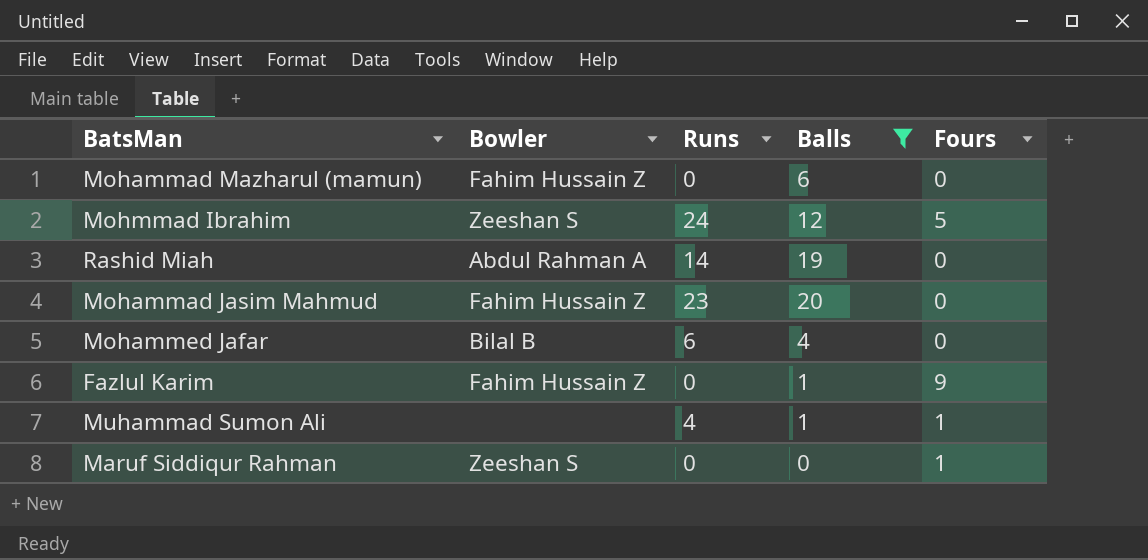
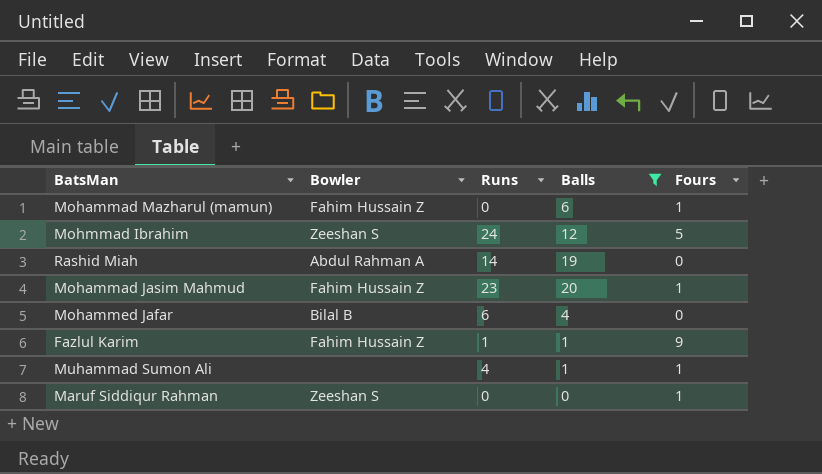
Mohammad Mazharul (mamun) | Fours: 0 -> 1
Mohammad Jasim Mahmud | Fours: 0 -> 1
Fazlul Karim | Runs: 0 -> 1

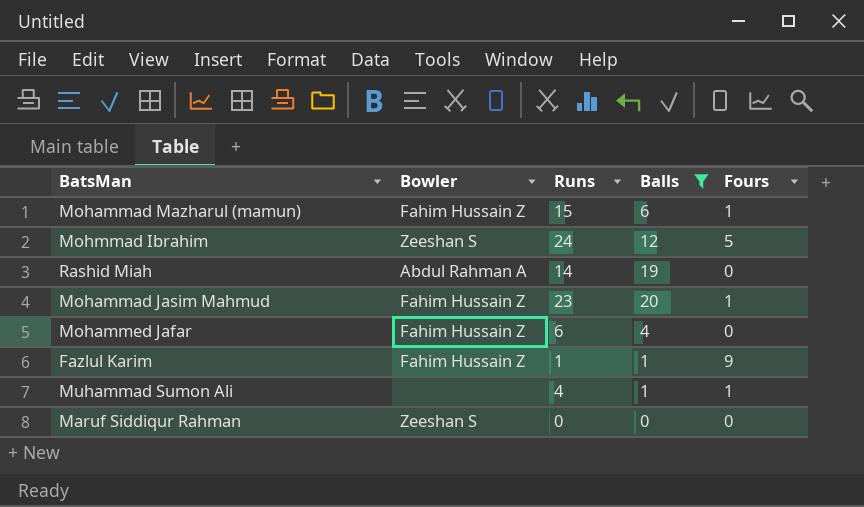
Mohammad Mazharul (mamun) | Runs: 0 -> 15
Mohammed Jafar | Bowler: Bilal B -> Fahim Hussain Z
Maruf Siddiqur Rahman | Fours: 1 -> 0

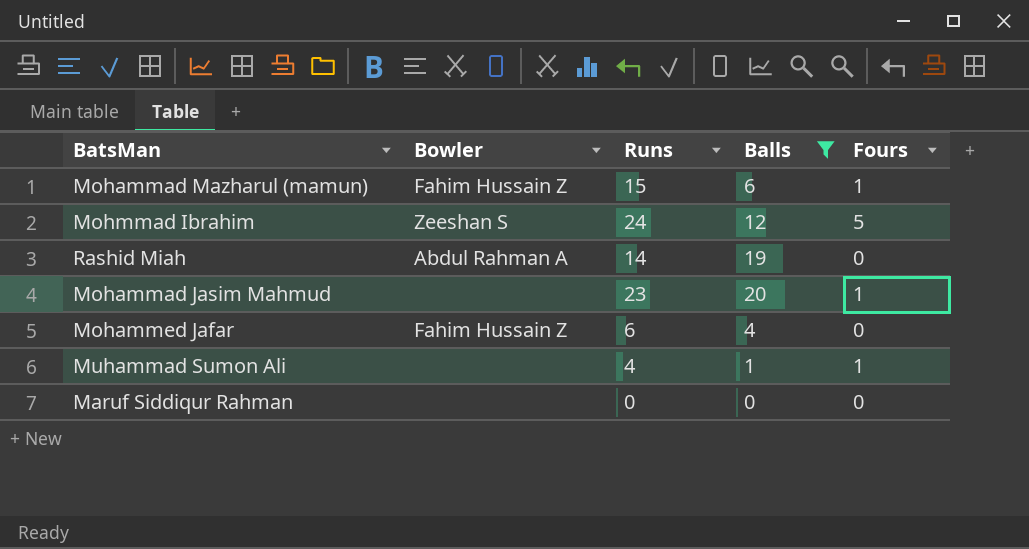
row Fazlul Karim: Fahim Hussain Z | 1 | 1 | 9 -> none
Mohammad Jasim Mahmud | Bowler: Fahim Hussain Z -> none
Maruf Siddiqur Rahman | Bowler: Zeeshan S -> none

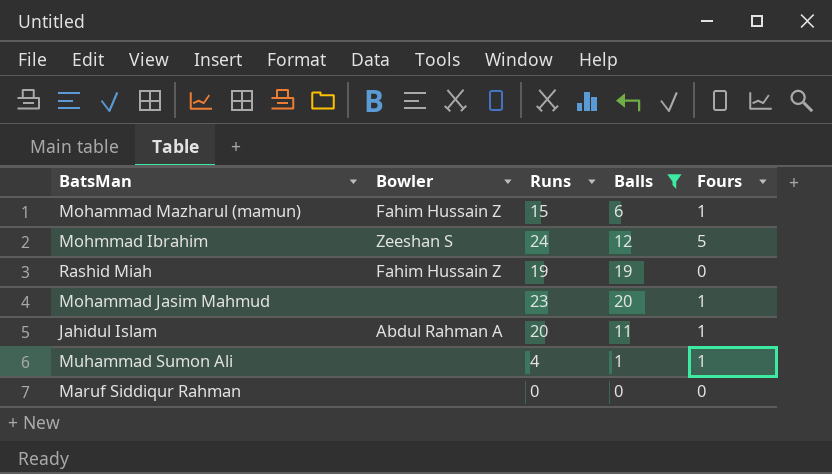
row Mohammed Jafar: Fahim Hussain Z | 6 | 4 | 0 -> none
Rashid Miah | Bowler: Abdul Rahman A -> Fahim Hussain Z
Rashid Miah | Runs: 14 -> 19
row Jahidul Islam: none -> Abdul Rahman A | 20 | 11 | 1

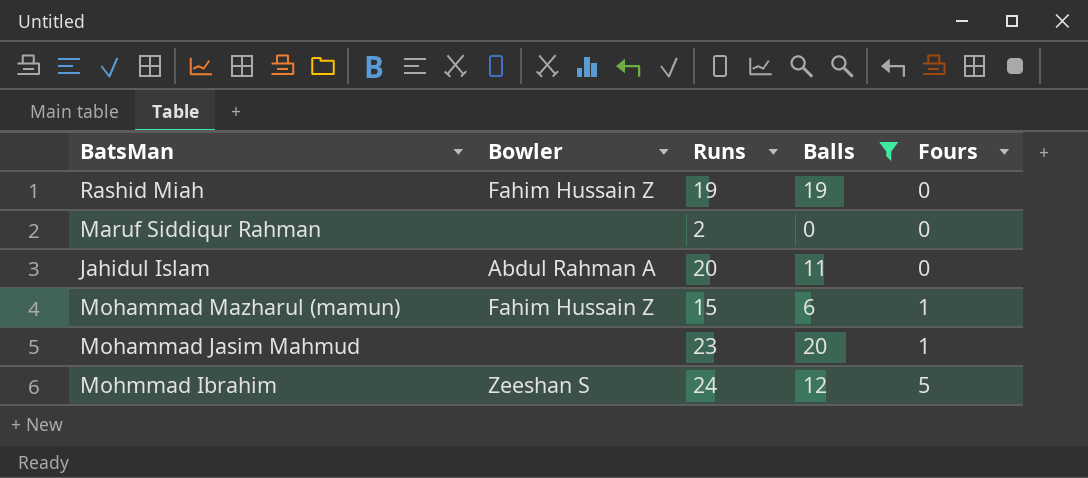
row order: none -> Fours ascending
row Muhammad Sumon Ali: none | 4 | 1 | 1 -> none
Maruf Siddiqur Rahman | Runs: 0 -> 2
Jahidul Islam | Fours: 1 -> 0

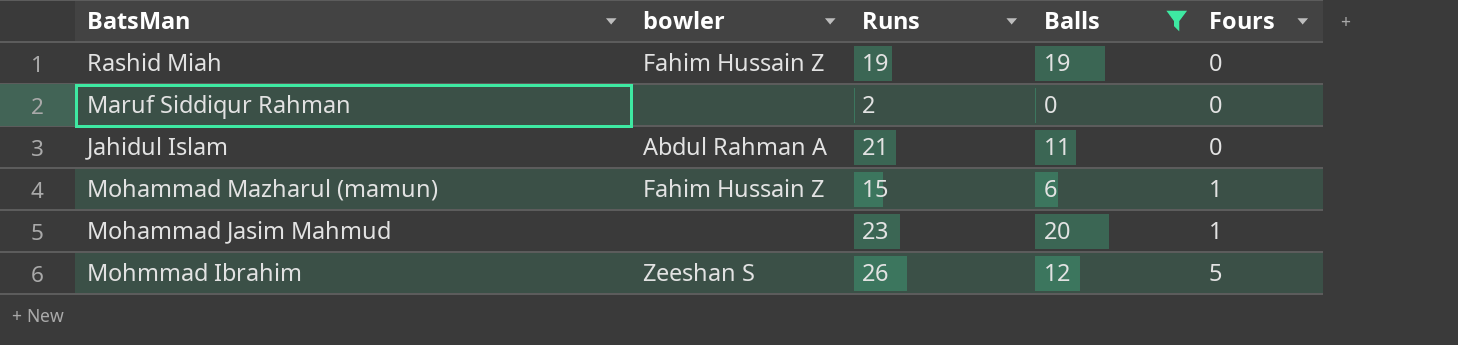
column name: Bowler -> bowler
Jahidul Islam | Runs: 20 -> 21
Mohmmad Ibrahim | Runs: 24 -> 26

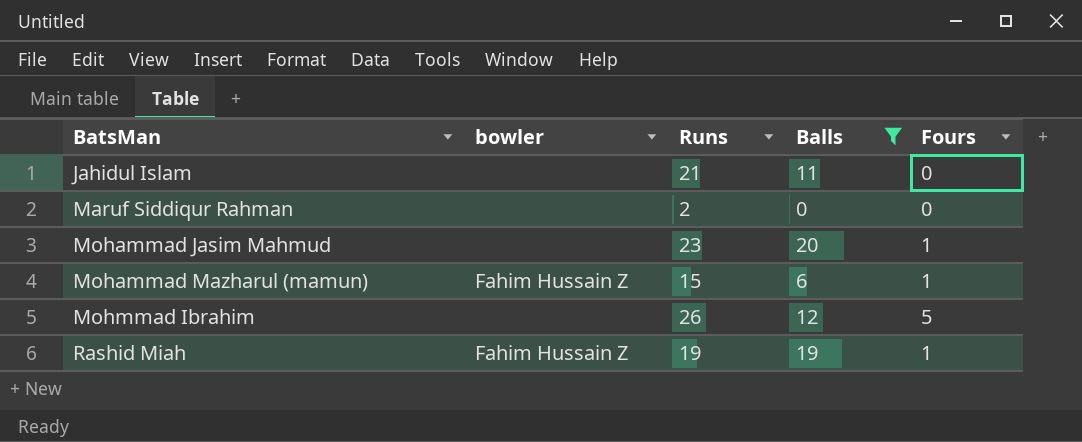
row order: Fours ascending -> BatsMan ascending
Jahidul Islam | bowler: Abdul Rahman A -> none
Mohmmad Ibrahim | bowler: Zeeshan S -> none
Rashid Miah | Fours: 0 -> 1

